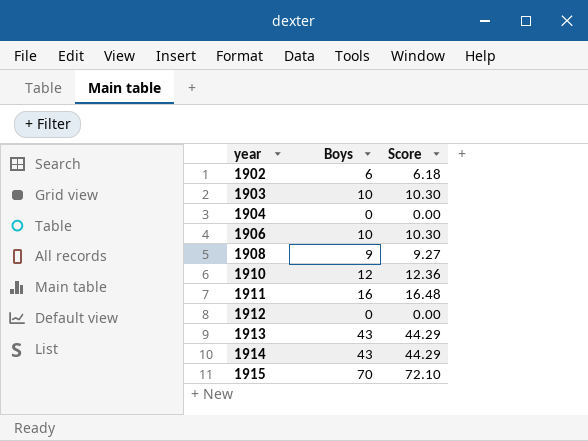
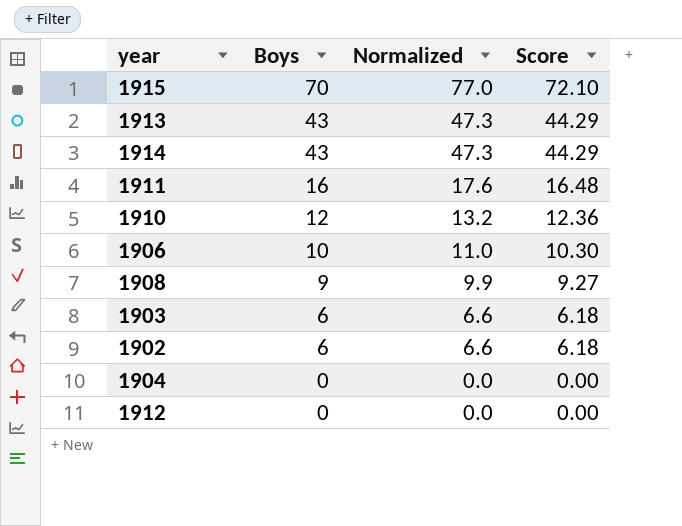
row order: year ascending -> Boys descending
column Normalized | formula: none -> [Boys] * 1.1
1903 | Boys: 10 -> 6
1903 | Score: 10.30 -> 6.18

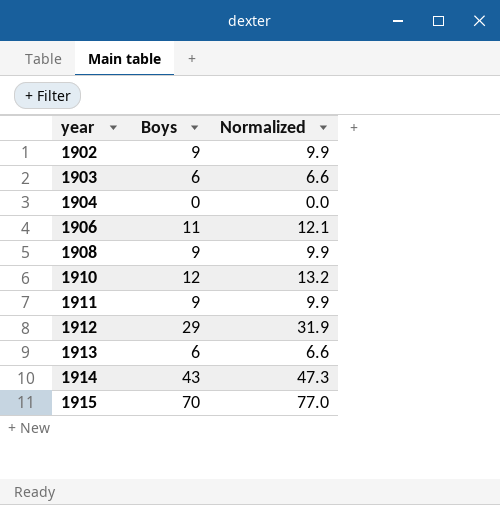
row order: Boys descending -> year ascending
column Score | formula: [Boys] * 1.03 -> none
1902 | Boys: 6 -> 9
1902 | Normalized: 6.6 -> 9.9
1906 | Boys: 10 -> 11
1906 | Normalized: 11.0 -> 12.1
1911 | Boys: 16 -> 9
1911 | Normalized: 17.6 -> 9.9
1912 | Boys: 0 -> 29
1912 | Normalized: 0.0 -> 31.9
1913 | Boys: 43 -> 6
1913 | Normalized: 47.3 -> 6.6

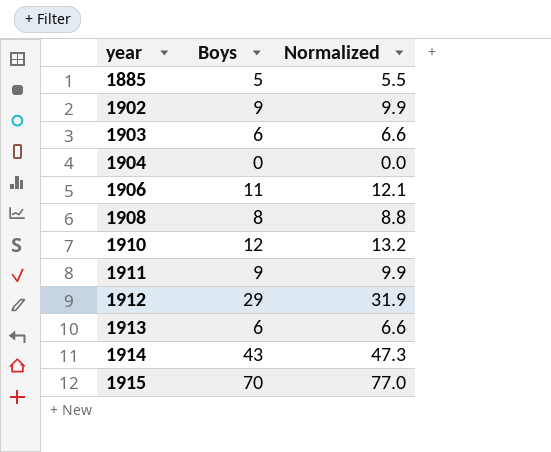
row 1885: none -> 5 | 5.5
1908 | Boys: 9 -> 8
1908 | Normalized: 9.9 -> 8.8

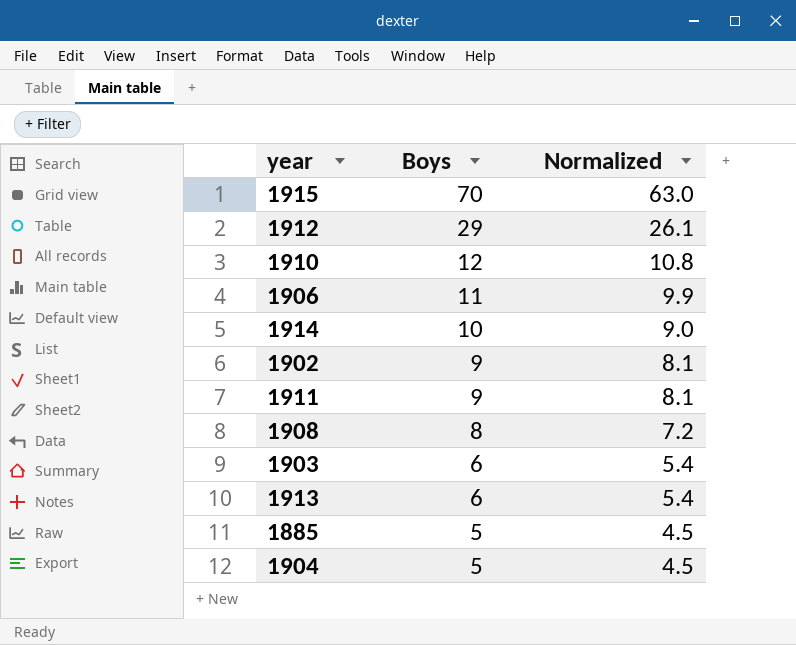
row order: year ascending -> Boys descending
column Normalized | formula: [Boys] * 1.1 -> [Boys] * 0.9
1914 | Boys: 43 -> 10
1904 | Boys: 0 -> 5

